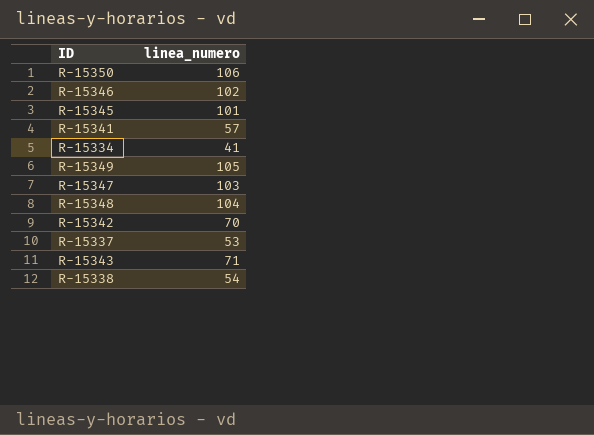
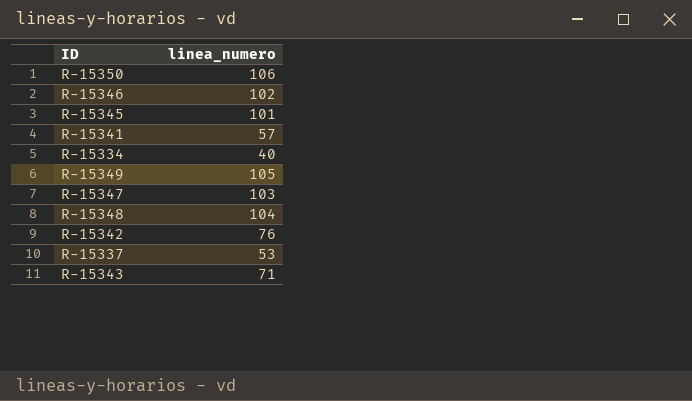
row R-15338: 54 -> none
R-15334 | linea_numero: 41 -> 40
R-15342 | linea_numero: 70 -> 76

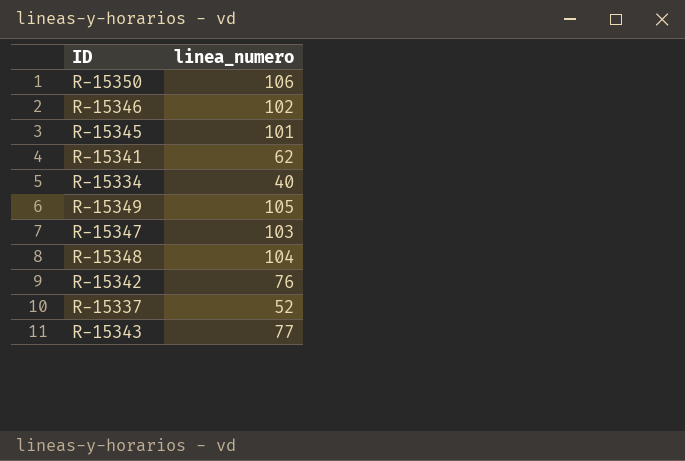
R-15341 | linea_numero: 57 -> 62
R-15337 | linea_numero: 53 -> 52
R-15343 | linea_numero: 71 -> 77

